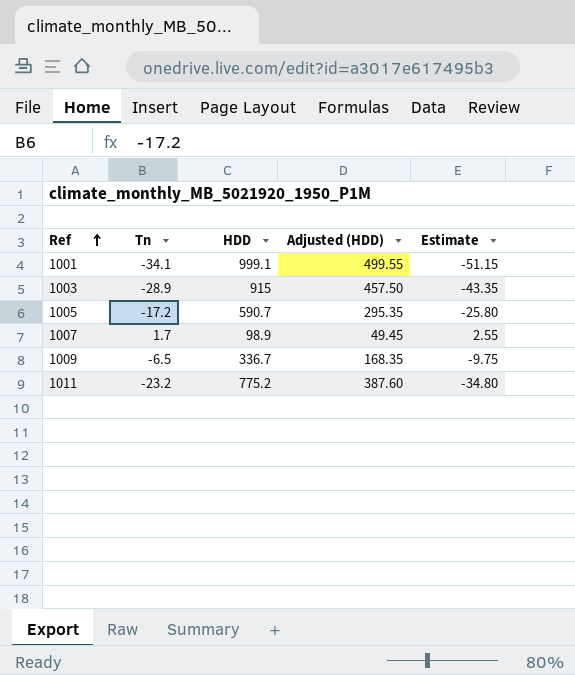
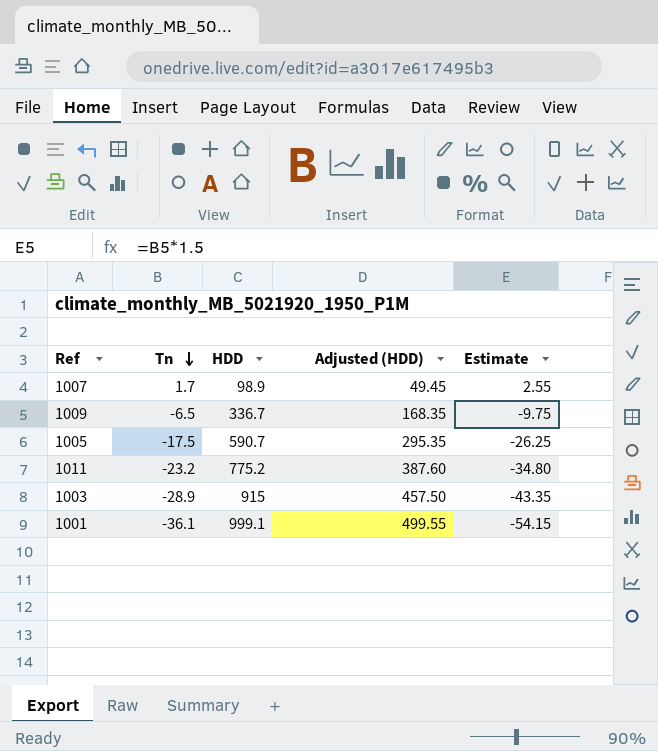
row order: Ref ascending -> Tn descending
1005 | Tn: -17.2 -> -17.5
1005 | Estimate: -25.80 -> -26.25
1001 | Tn: -34.1 -> -36.1
1001 | Estimate: -51.15 -> -54.15

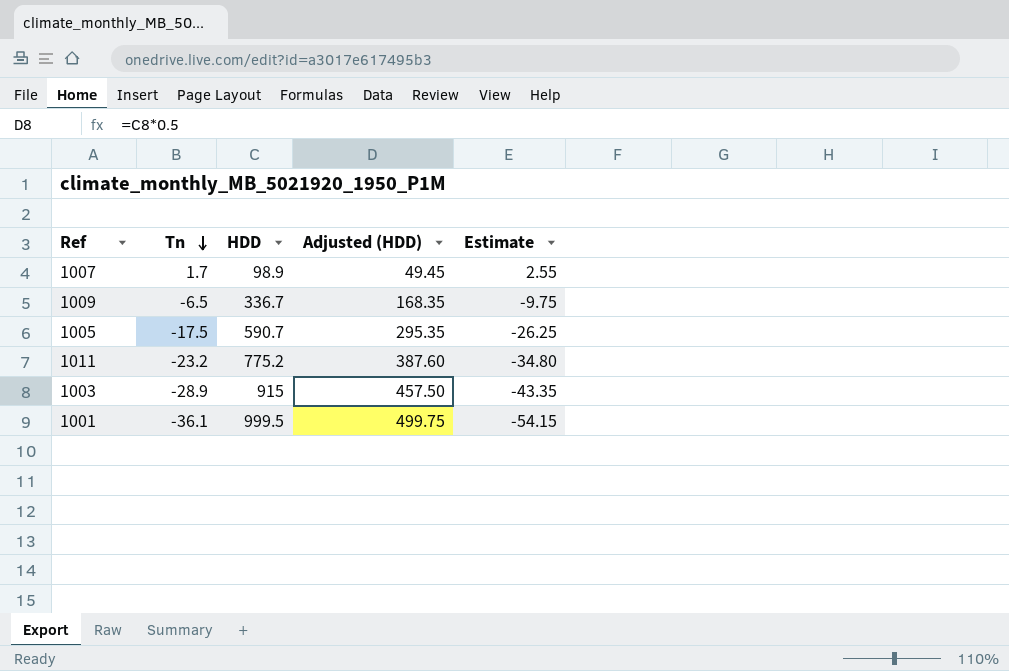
1001 | HDD: 999.1 -> 999.5
1001 | Adjusted (HDD): 499.55 -> 499.75

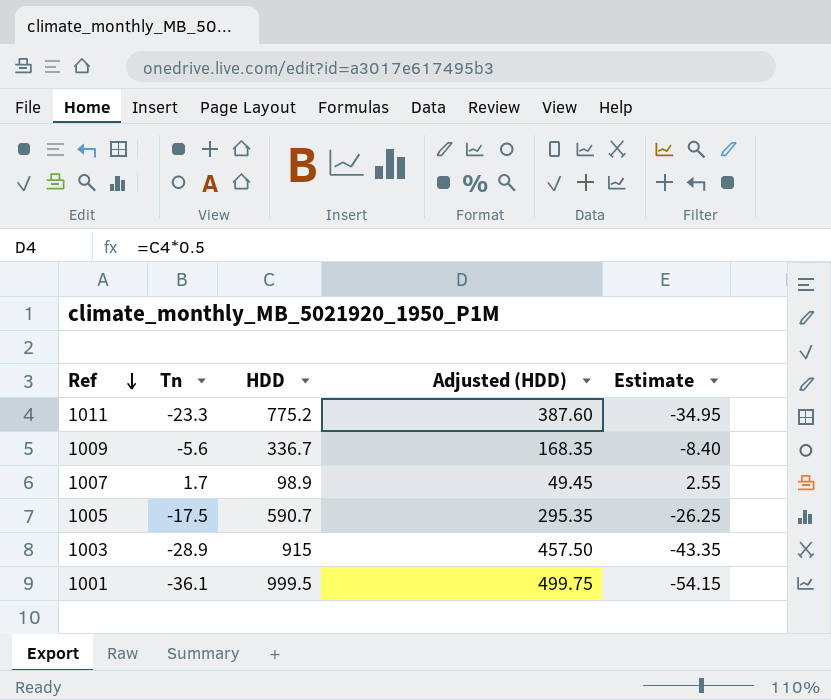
row order: Tn descending -> Ref descending
1011 | Tn: -23.2 -> -23.3
1011 | Estimate: -34.80 -> -34.95
1009 | Tn: -6.5 -> -5.6
1009 | Estimate: -9.75 -> -8.40

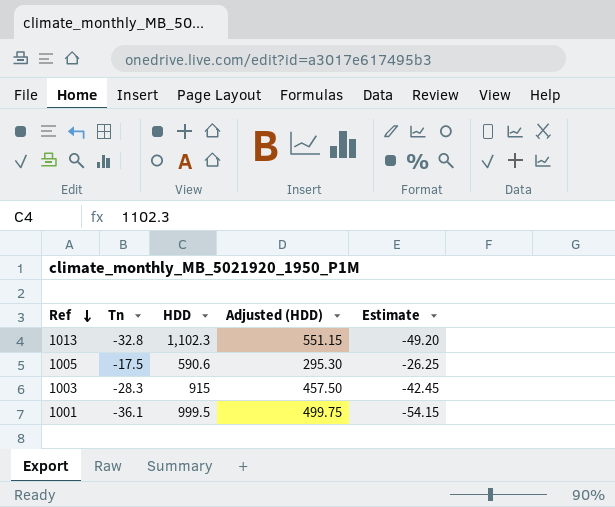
row 1011: -23.3 | 775.2 | 387.60 | -34.95 -> none
row 1009: -5.6 | 336.7 | 168.35 | -8.40 -> none
row 1007: 1.7 | 98.9 | 49.45 | 2.55 -> none
row 1013: none -> -32.8 | 1,102.3 | 551.15 | -49.20
1005 | HDD: 590.7 -> 590.6
1005 | Adjusted (HDD): 295.35 -> 295.30
1003 | Tn: -28.9 -> -28.3
1003 | Estimate: -43.35 -> -42.45

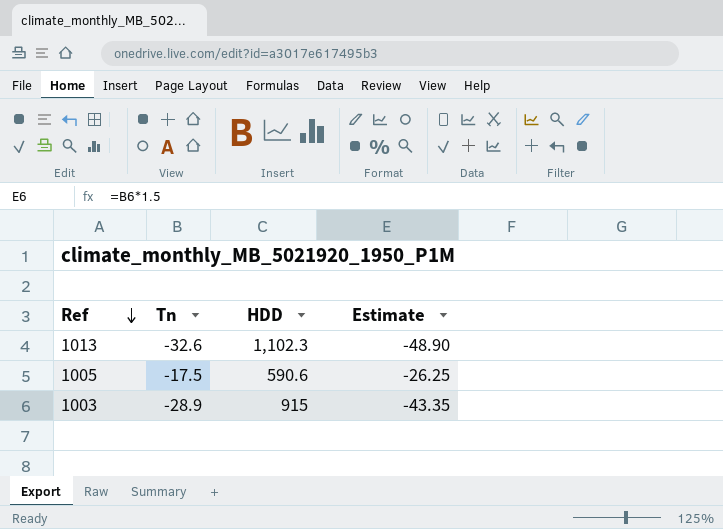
column Adjusted (HDD) | formula: [HDD] * 0.5 -> none
row 1001: -36.1 | 999.5 | 499.75 | -54.15 -> none
1013 | Tn: -32.8 -> -32.6
1013 | Estimate: -49.20 -> -48.90
1003 | Tn: -28.3 -> -28.9
1003 | Estimate: -42.45 -> -43.35

